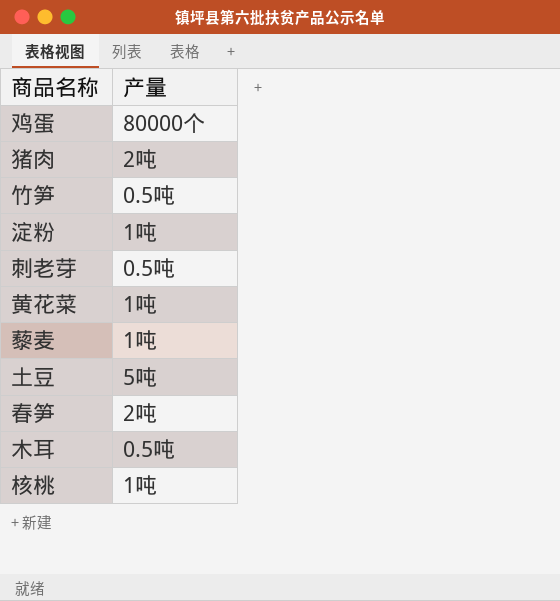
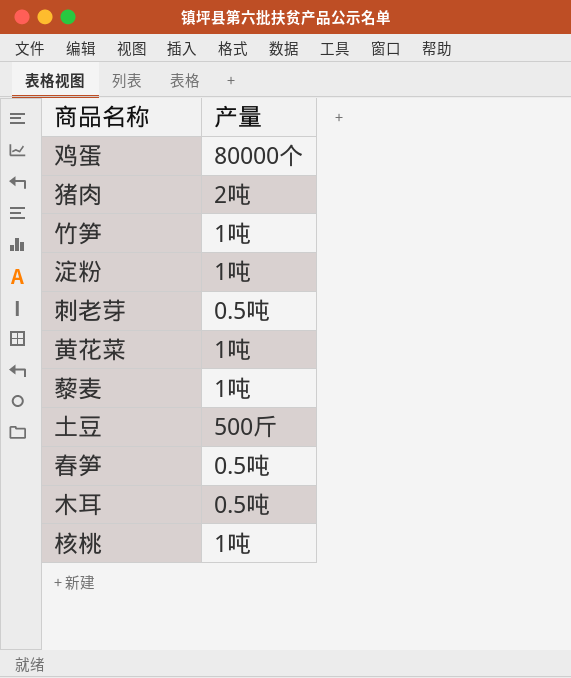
竹笋 | 产量: 0.5吨 -> 1吨
土豆 | 产量: 5吨 -> 500斤
春笋 | 产量: 2吨 -> 0.5吨

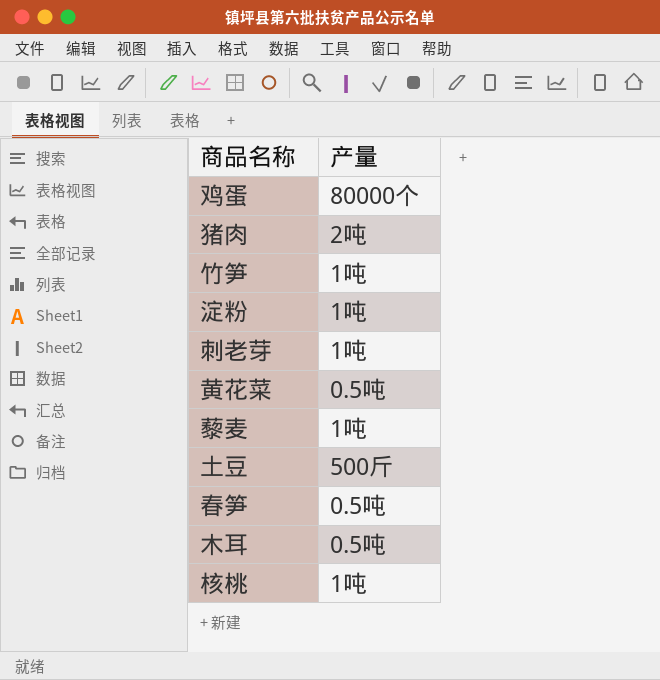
刺老芽 | 产量: 0.5吨 -> 1吨
黄花菜 | 产量: 1吨 -> 0.5吨

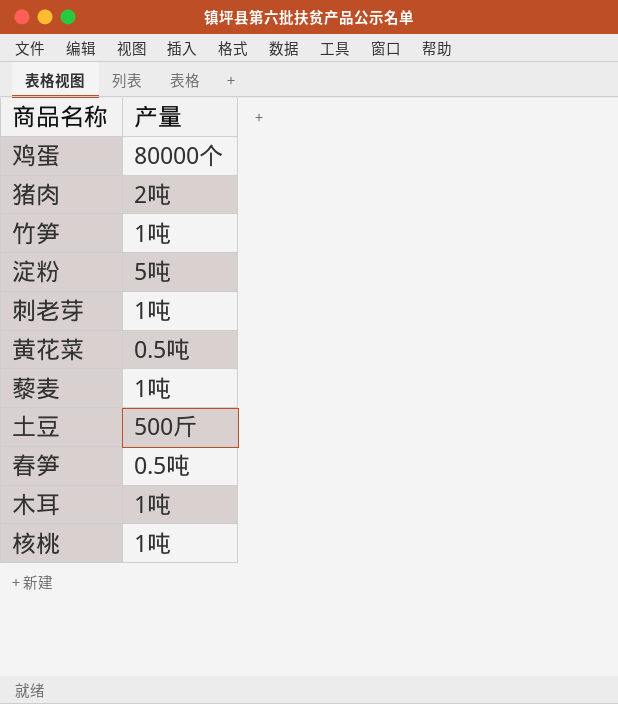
淀粉 | 产量: 1吨 -> 5吨
木耳 | 产量: 0.5吨 -> 1吨

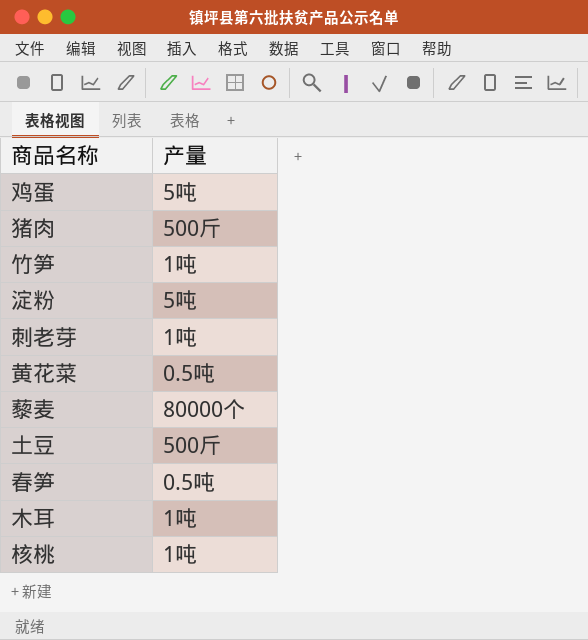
鸡蛋 | 产量: 80000个 -> 5吨
猪肉 | 产量: 2吨 -> 500斤
藜麦 | 产量: 1吨 -> 80000个

